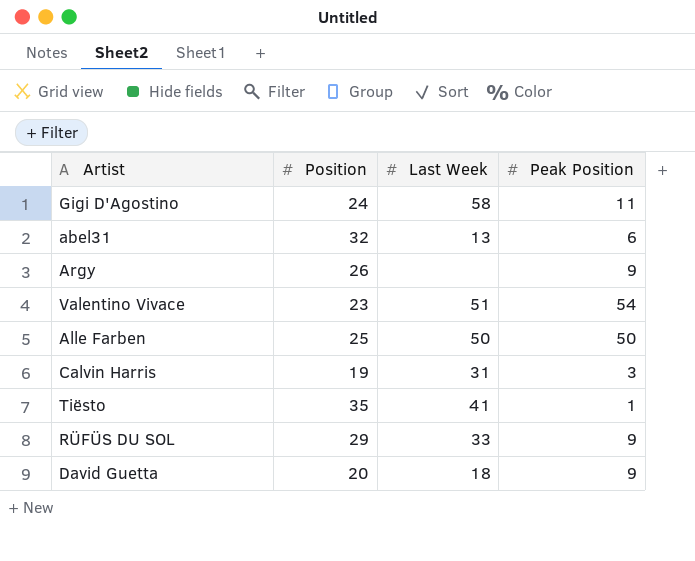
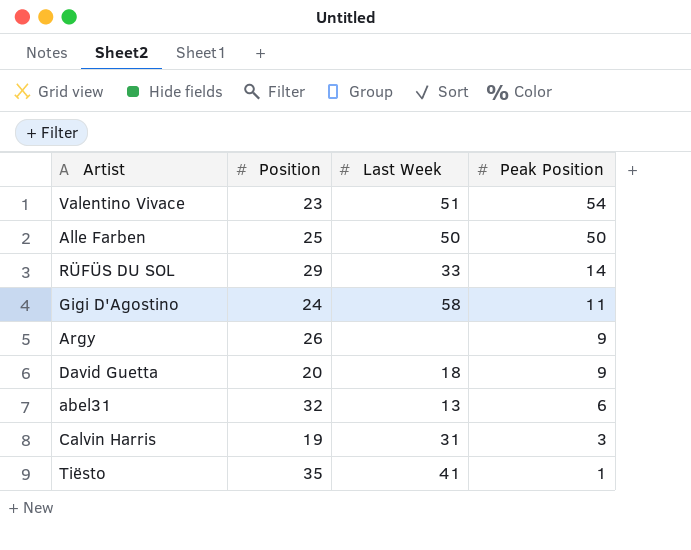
row order: none -> Peak Position descending
RÜFÜS DU SOL | Peak Position: 9 -> 14

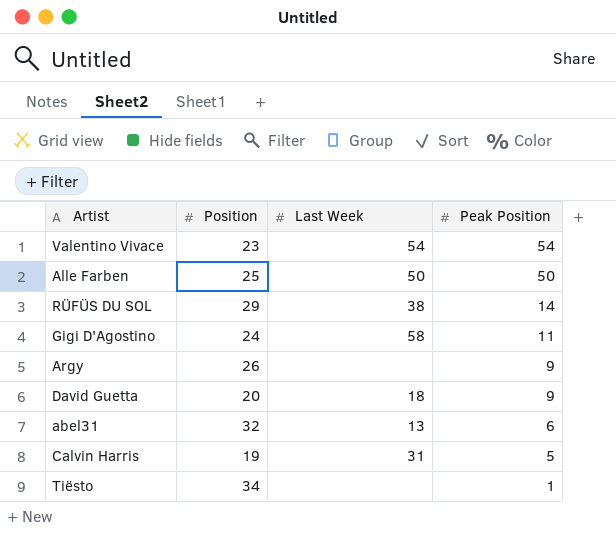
Valentino Vivace | Last Week: 51 -> 54
RÜFÜS DU SOL | Last Week: 33 -> 38
Calvin Harris | Peak Position: 3 -> 5
Tiësto | Position: 35 -> 34
Tiësto | Last Week: 41 -> none

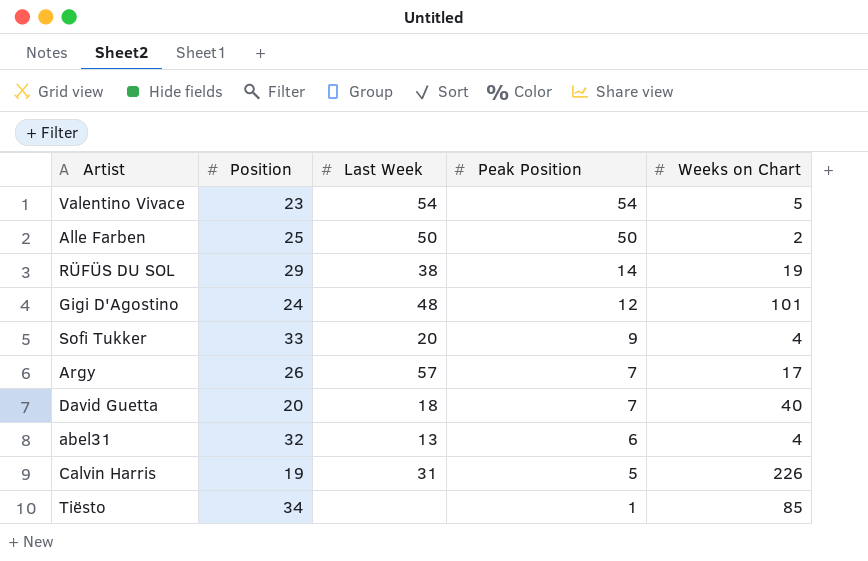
column Weeks on Chart | position: none -> 5
Gigi D'Agostino | Last Week: 58 -> 48
Gigi D'Agostino | Peak Position: 11 -> 12
row Sofi Tukker: none -> 33 | 20 | 9 | 4
Argy | Last Week: none -> 57
Argy | Peak Position: 9 -> 7
David Guetta | Peak Position: 9 -> 7

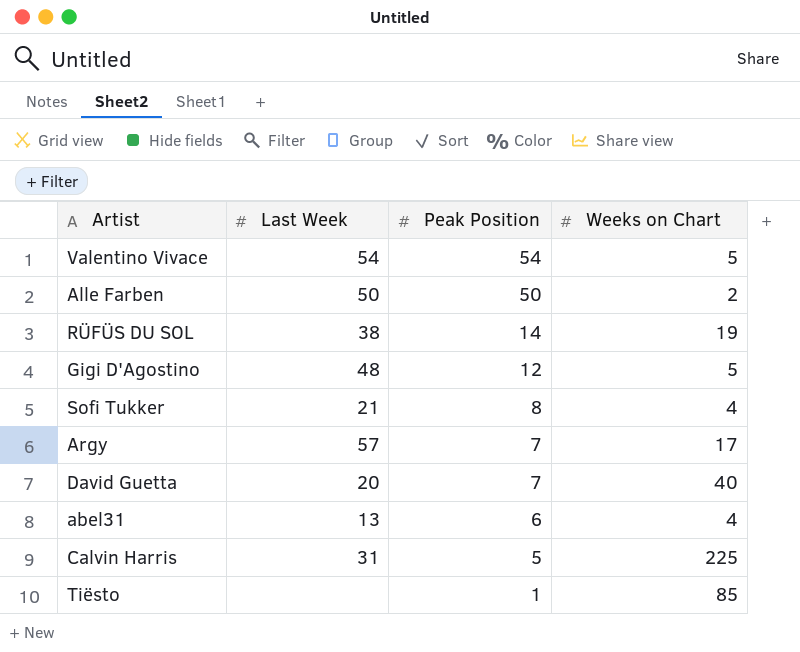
column Position | position: 2 -> none
Gigi D'Agostino | Weeks on Chart: 101 -> 5
Sofi Tukker | Last Week: 20 -> 21
Sofi Tukker | Peak Position: 9 -> 8
David Guetta | Last Week: 18 -> 20
Calvin Harris | Weeks on Chart: 226 -> 225

